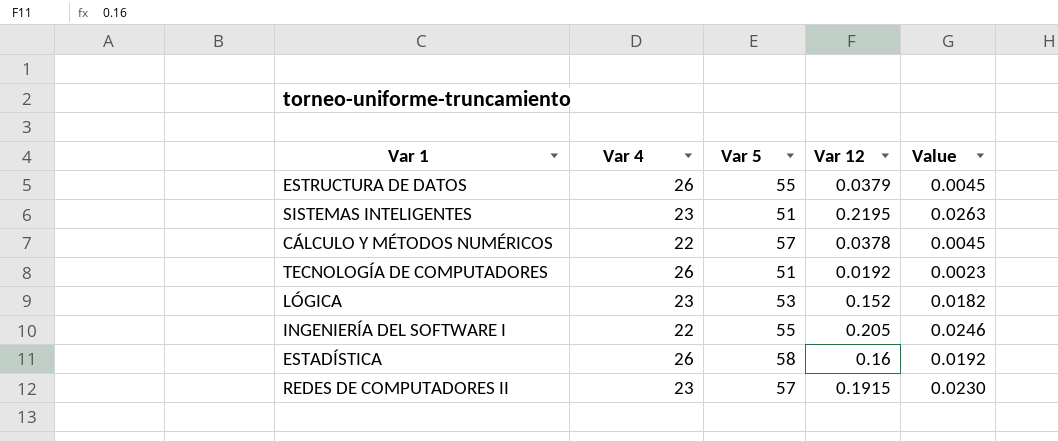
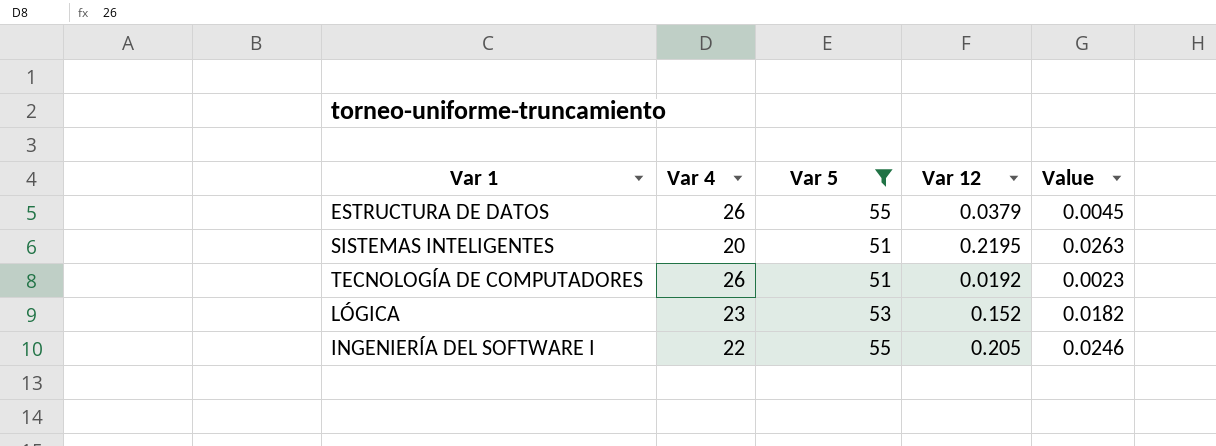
filter: none -> Var 5 <= 55
SISTEMAS INTELIGENTES | Var 4: 23 -> 20

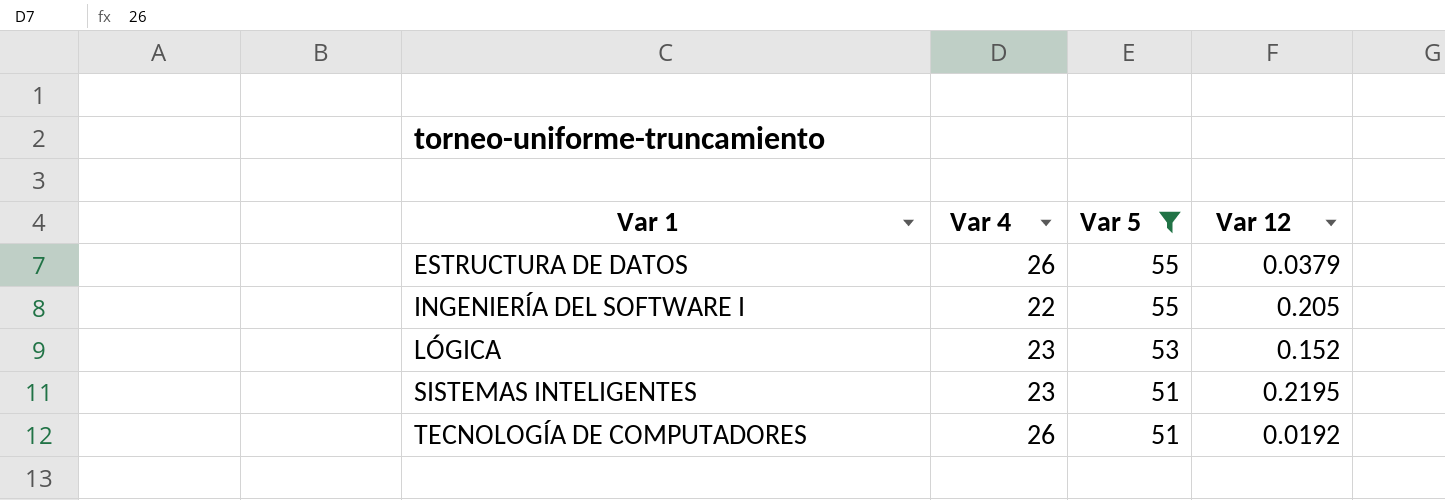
row order: none -> Var 1 ascending
column Value | formula: [Var 12] * 0.12 -> none
SISTEMAS INTELIGENTES | Var 4: 20 -> 23

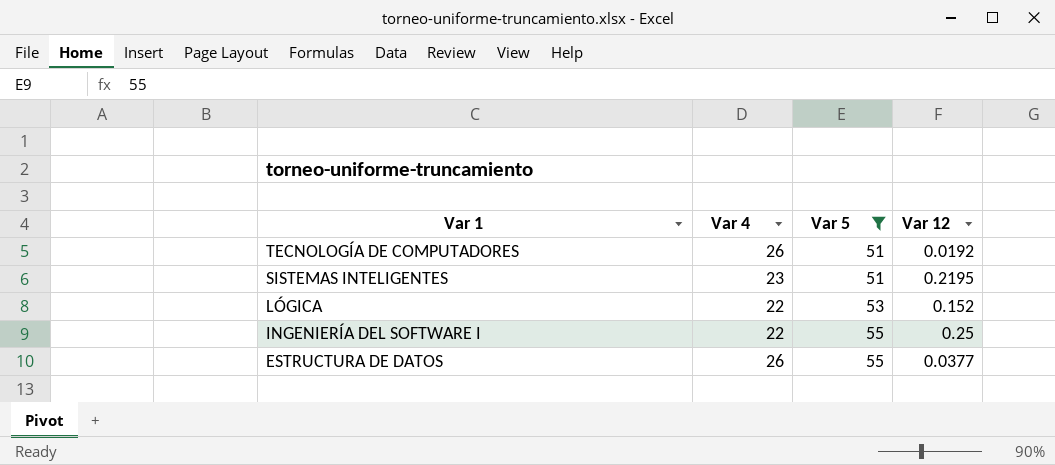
row order: Var 1 ascending -> Var 1 descending
LÓGICA | Var 4: 23 -> 22
INGENIERÍA DEL SOFTWARE I | Var 12: 0.205 -> 0.25
ESTRUCTURA DE DATOS | Var 12: 0.0379 -> 0.0377

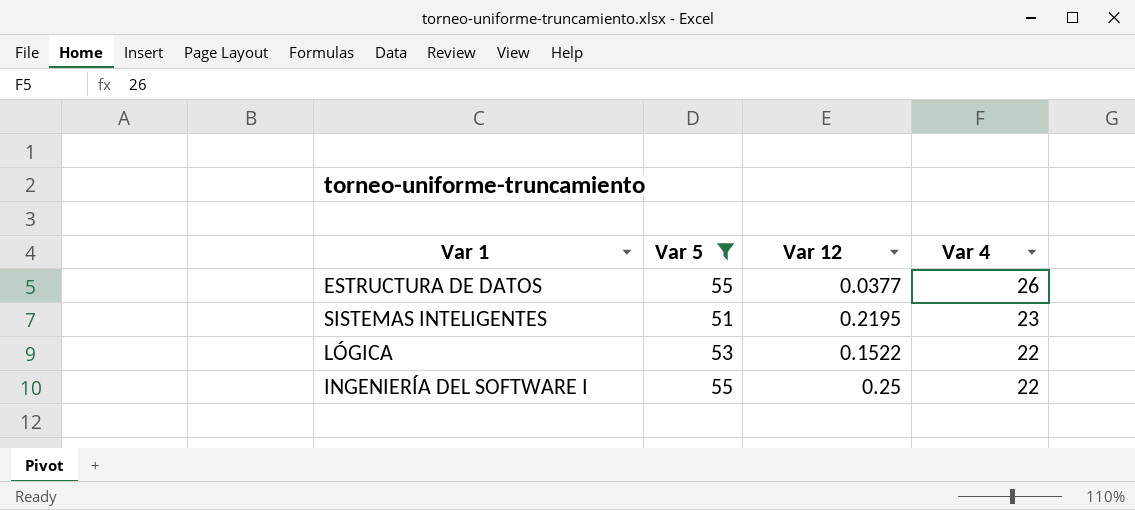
row order: Var 1 descending -> Var 4 descending
column Var 4 | position: 2 -> 4
row TECNOLOGÍA DE COMPUTADORES: 26 | 51 | 0.0192 -> none
LÓGICA | Var 12: 0.152 -> 0.1522

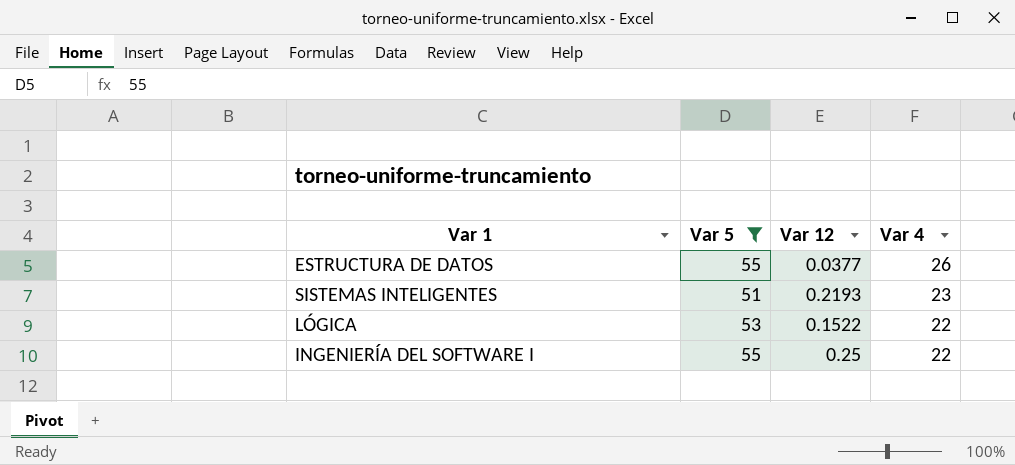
SISTEMAS INTELIGENTES | Var 12: 0.2195 -> 0.2193

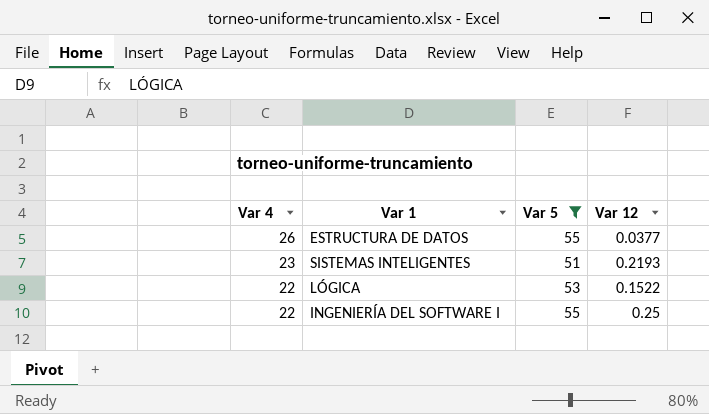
column Var 4 | position: 4 -> 1

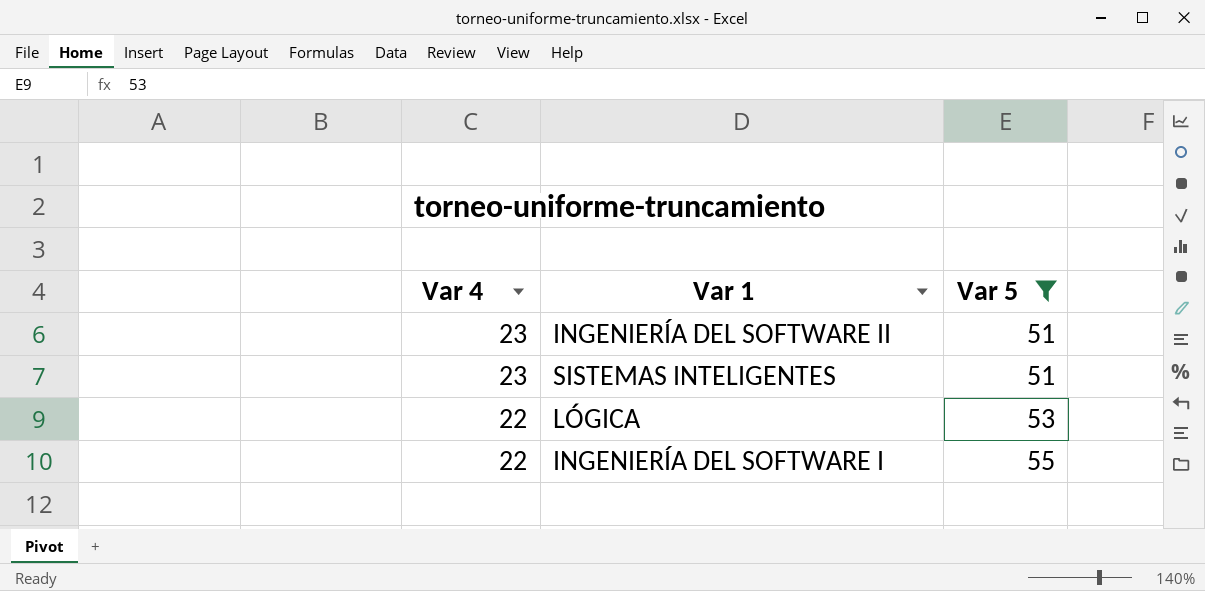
column Var 12 | position: 4 -> none
row ESTRUCTURA DE DATOS: 26 | 55 | 0.0377 -> none
row INGENIERÍA DEL SOFTWARE II: none -> 23 | 51

